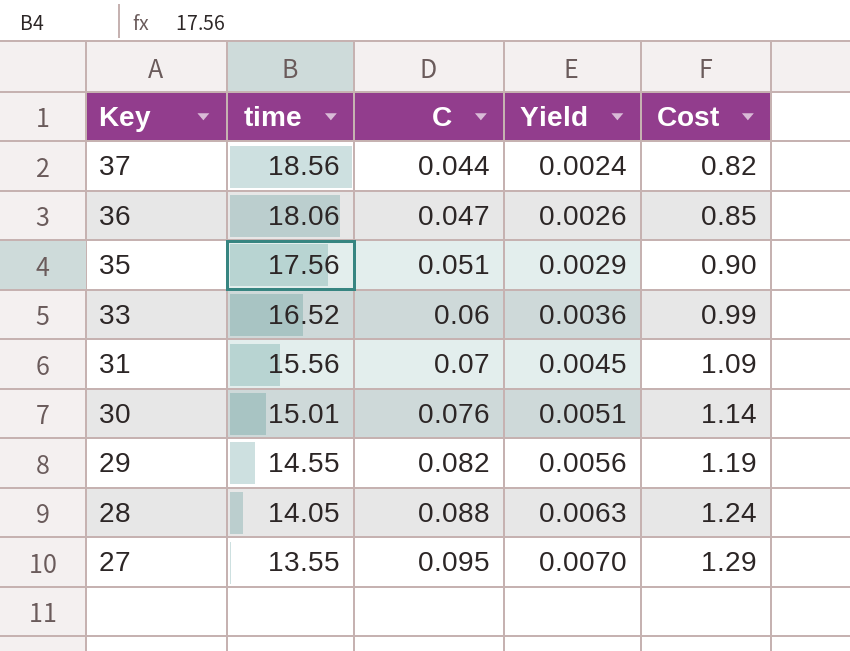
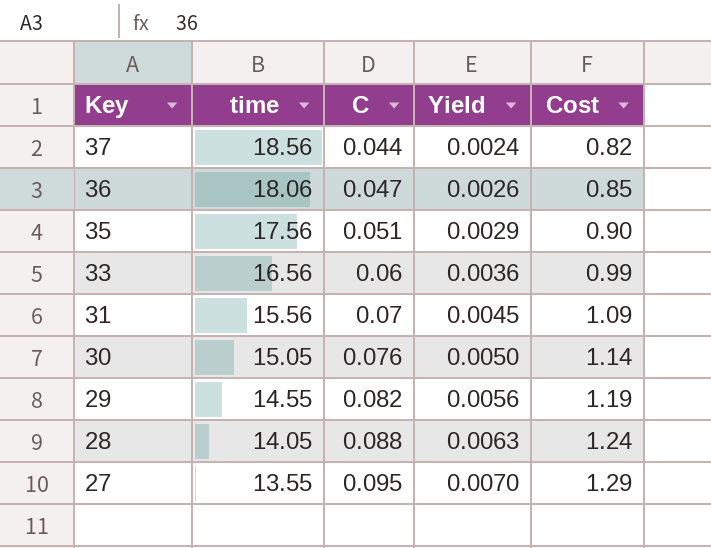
33 | time: 16.52 -> 16.56
30 | time: 15.01 -> 15.05
30 | Yield: 0.0051 -> 0.0050

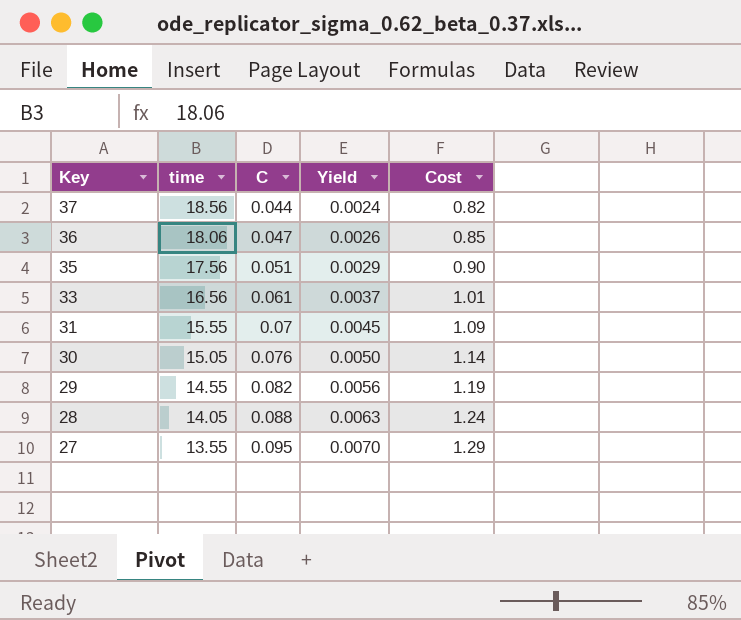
33 | C: 0.06 -> 0.061
33 | Yield: 0.0036 -> 0.0037
33 | Cost: 0.99 -> 1.01
31 | time: 15.56 -> 15.55

